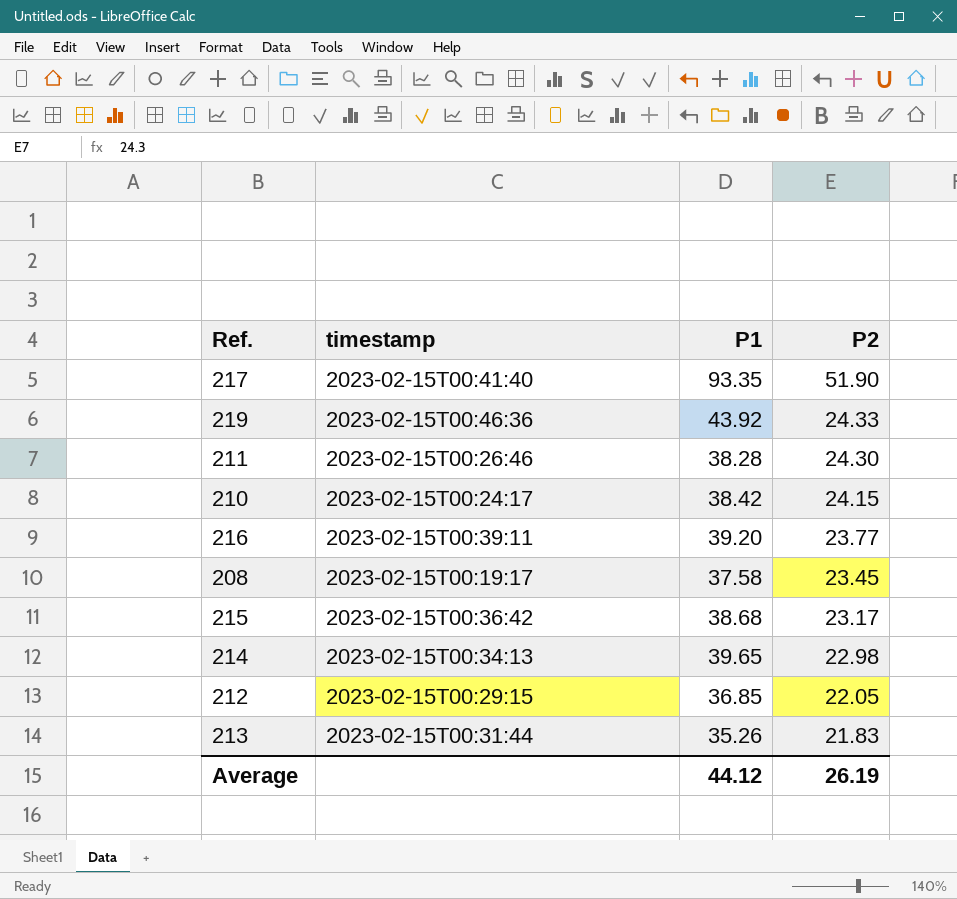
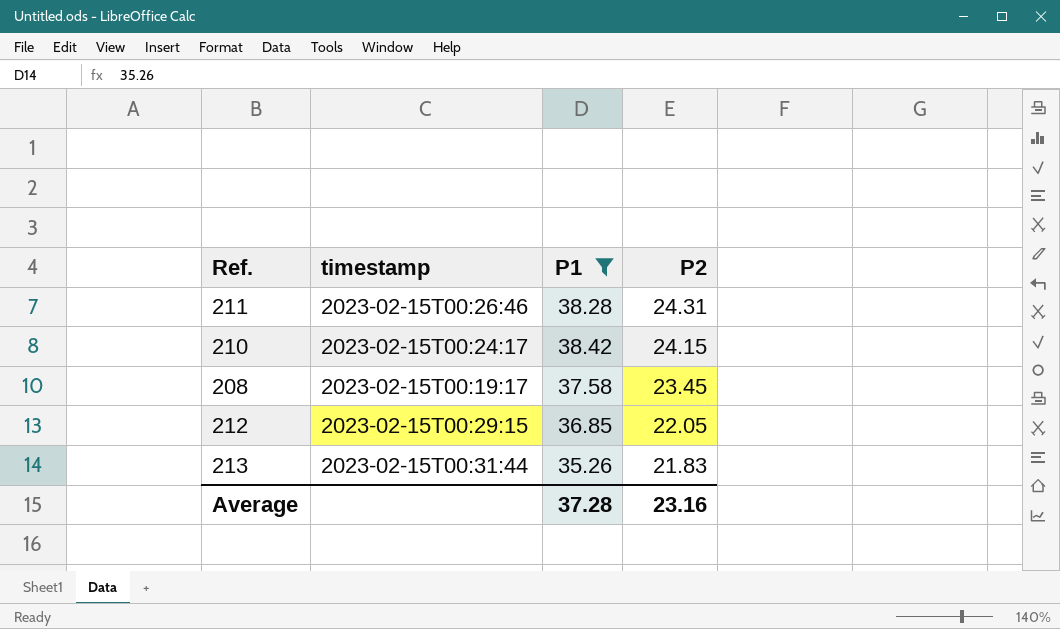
filter: none -> P1 <= 38.42
211 | P2: 24.30 -> 24.31
Average | P1: 44.12 -> 37.28
Average | P2: 26.19 -> 23.16

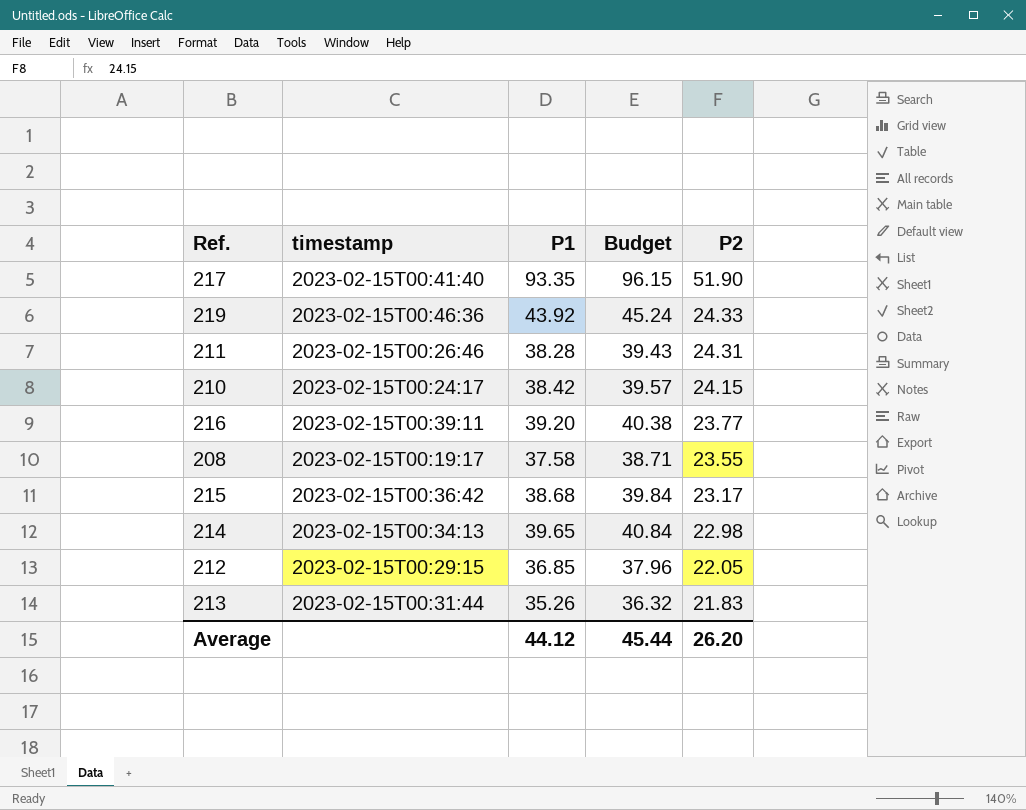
filter: P1 <= 38.42 -> none
column Budget | formula: none -> [P1] * 1.03
208 | P2: 23.45 -> 23.55
Average | P1: 37.28 -> 44.12
Average | P2: 23.16 -> 26.20

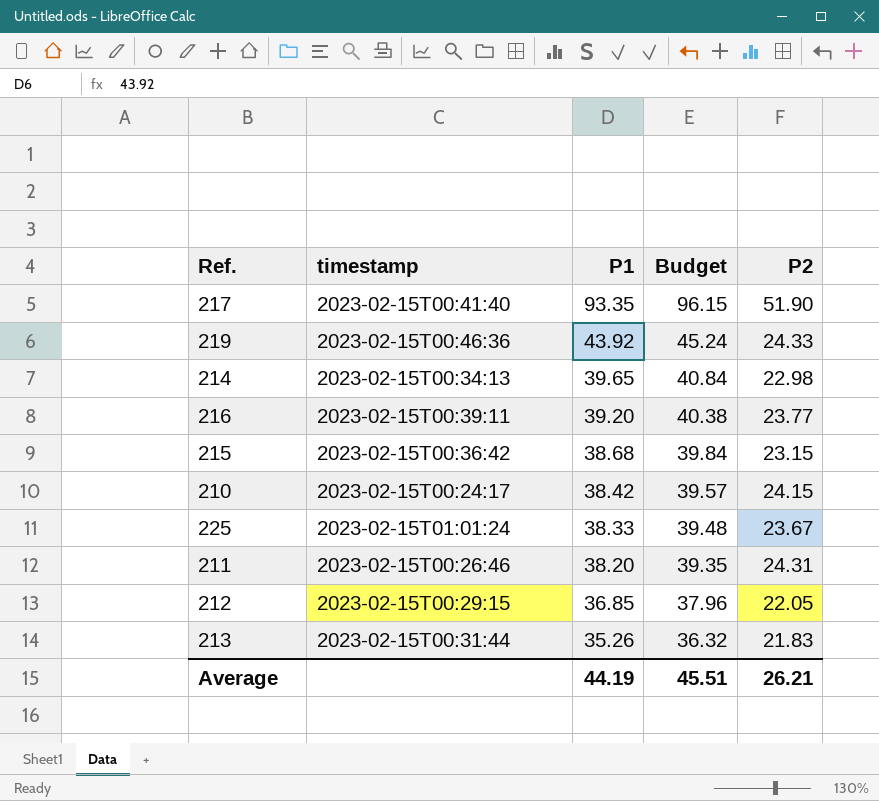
row order: P2 descending -> P1 descending
row 208: 2023-02-15T00:19:17 | 37.58 | 38.71 | 23.55 -> none
215 | P2: 23.17 -> 23.15
row 225: none -> 2023-02-15T01:01:24 | 38.33 | 39.48 | 23.67
211 | P1: 38.28 -> 38.20
211 | Budget: 39.43 -> 39.35
Average | P1: 44.12 -> 44.19
Average | Budget: 45.44 -> 45.51
Average | P2: 26.20 -> 26.21

